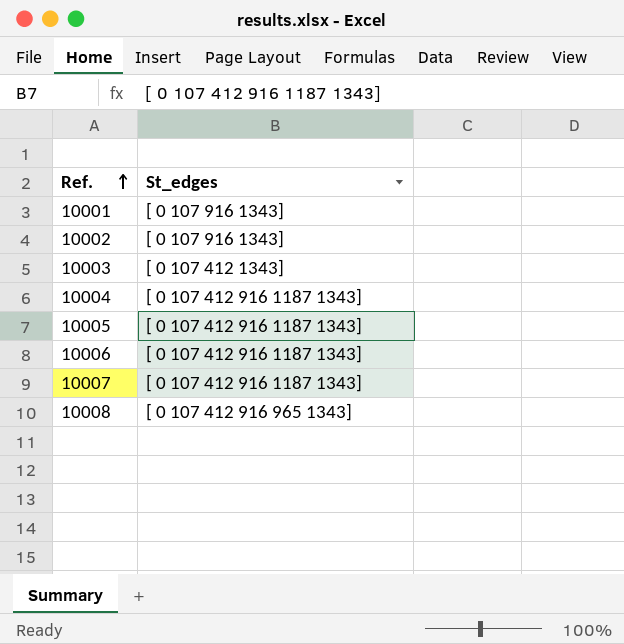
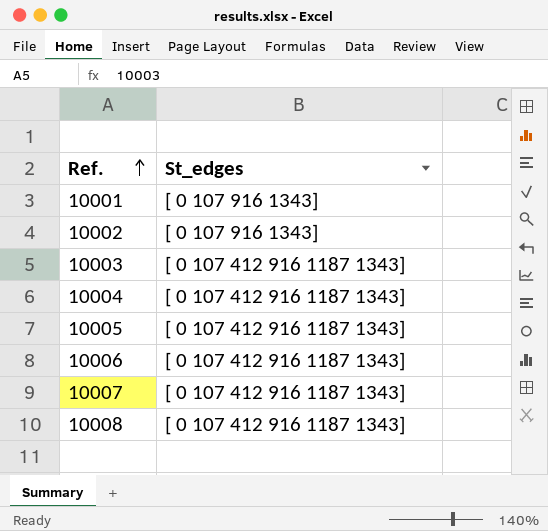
10003 | St_edges: [ 0 107 412 1343] -> [ 0 107 412 916 1187 1343]
10008 | St_edges: [ 0 107 412 916 965 1343] -> [ 0 107 412 916 1187 1343]

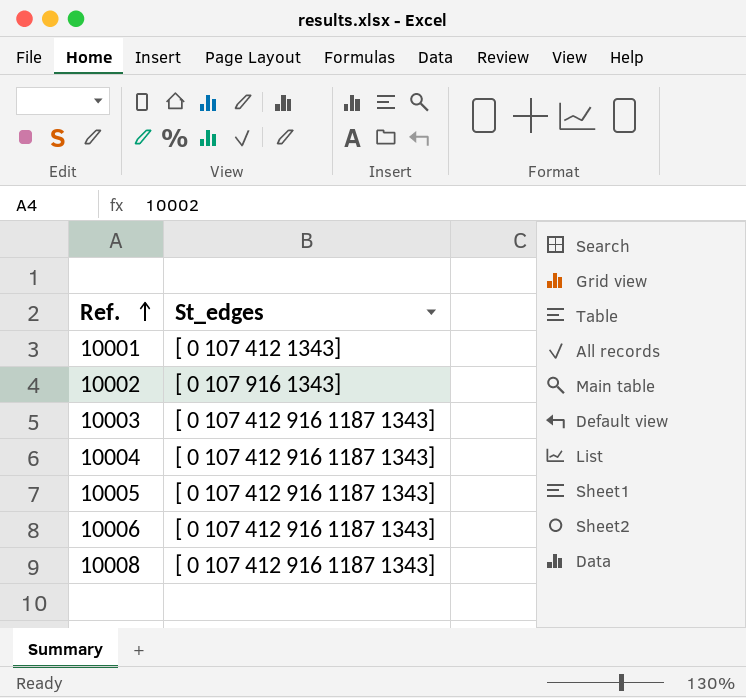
row 10007: [ 0 107 412 916 1187 1343] -> none
10001 | St_edges: [ 0 107 916 1343] -> [ 0 107 412 1343]

